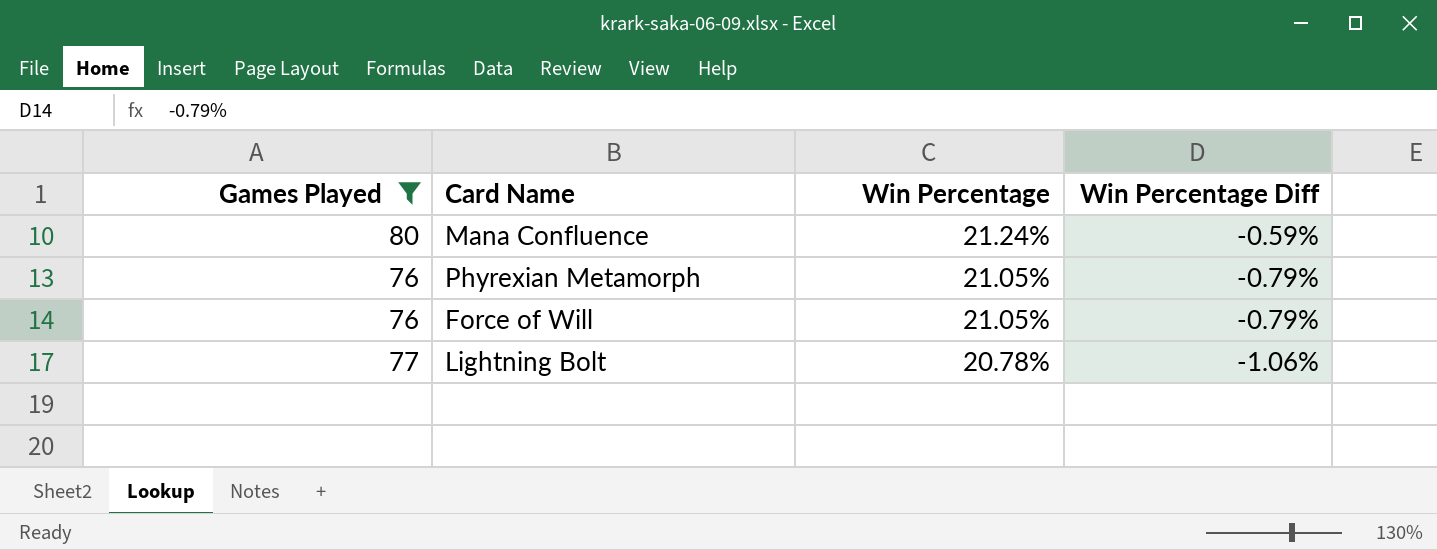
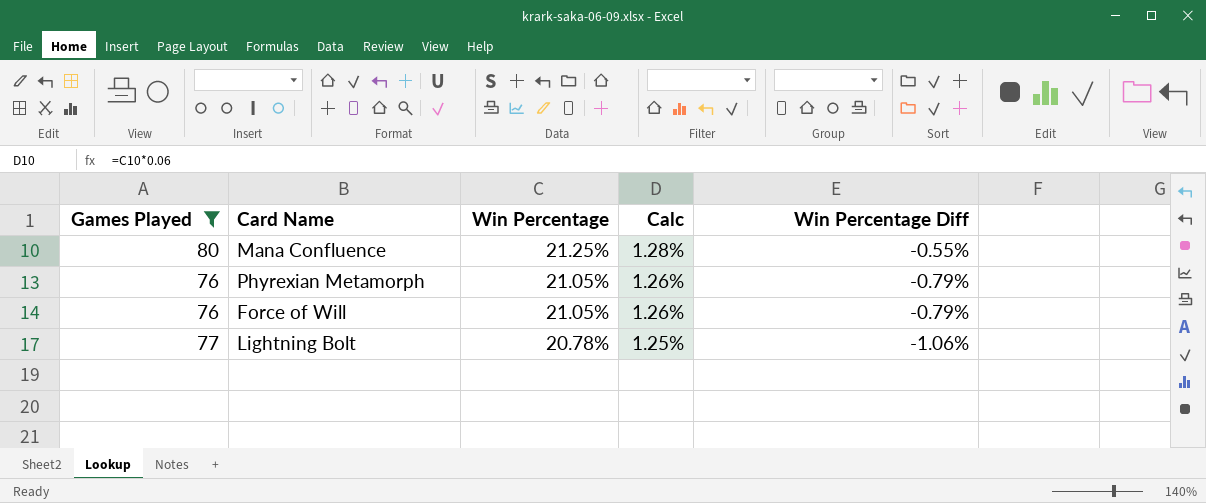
column Calc | formula: none -> [Win Percentage] * 0.06
Mana Confluence | Win Percentage: 21.24% -> 21.25%
Mana Confluence | Win Percentage Diff: -0.59% -> -0.55%

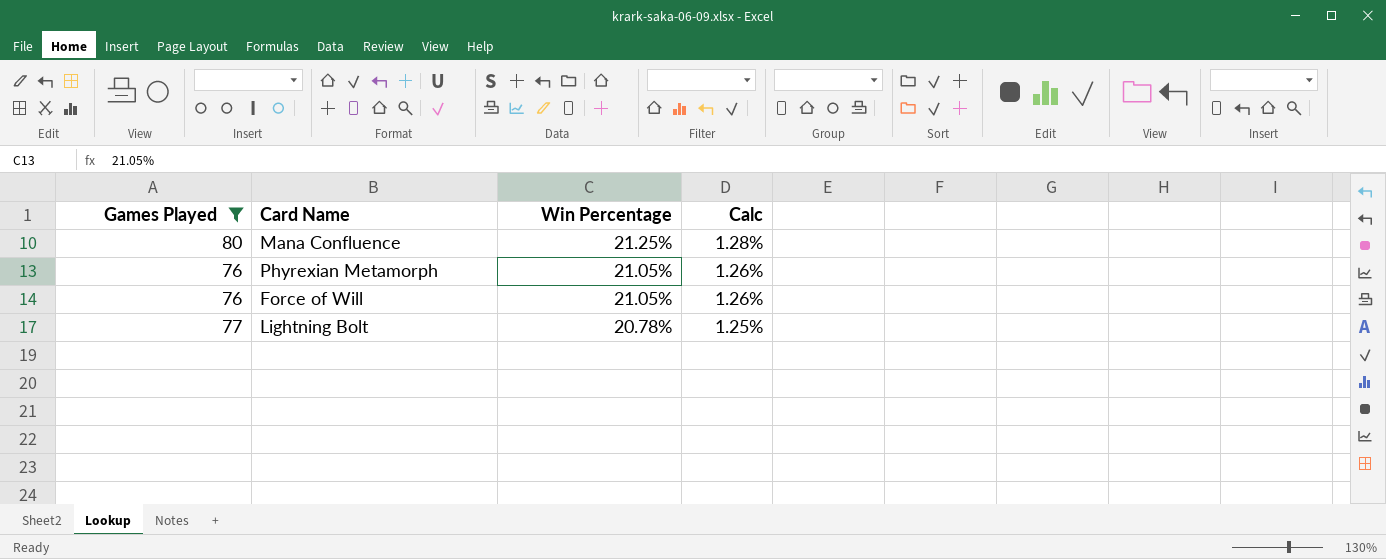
column Win Percentage Diff | position: 5 -> none

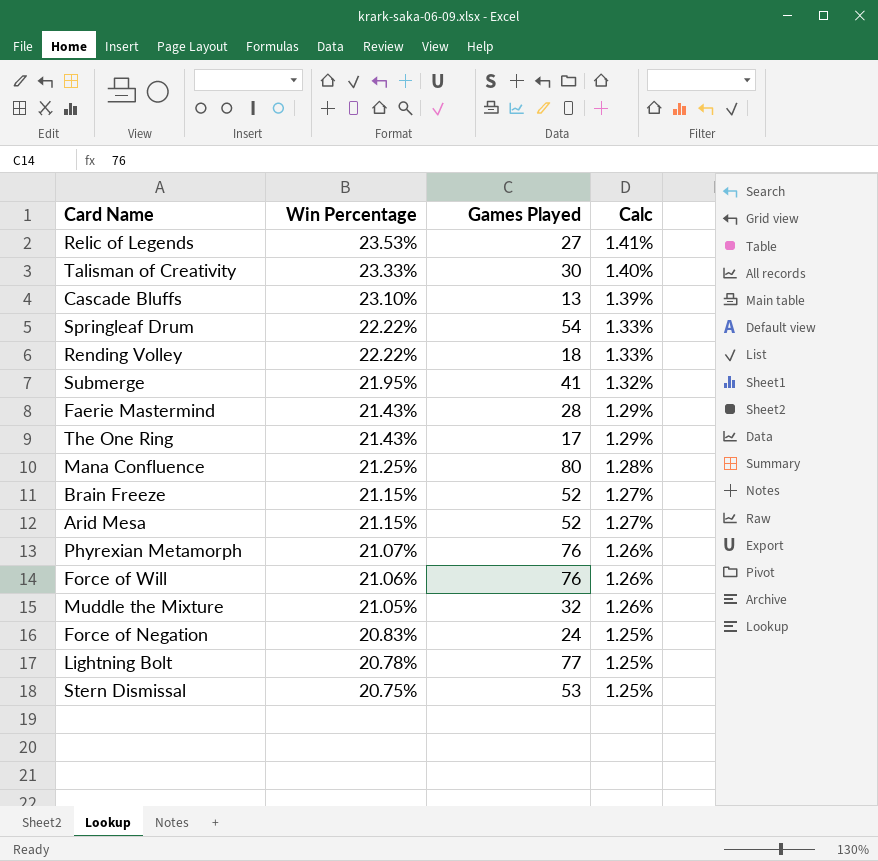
filter: Games Played >= 76 -> none
column Games Played | position: 1 -> 3
Phyrexian Metamorph | Win Percentage: 21.05% -> 21.07%
Force of Will | Win Percentage: 21.05% -> 21.06%

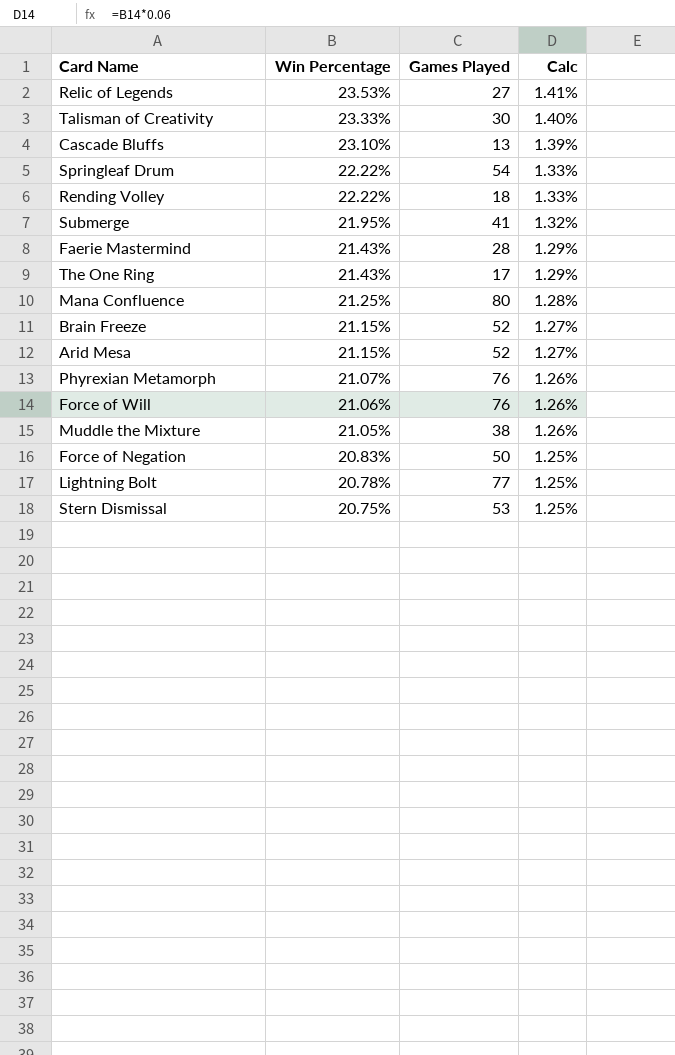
Muddle the Mixture | Games Played: 32 -> 38
Force of Negation | Games Played: 24 -> 50

